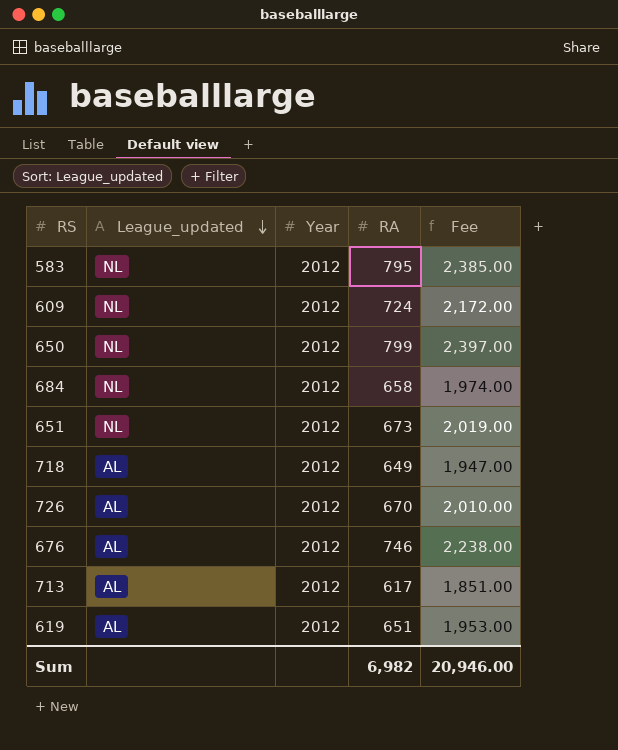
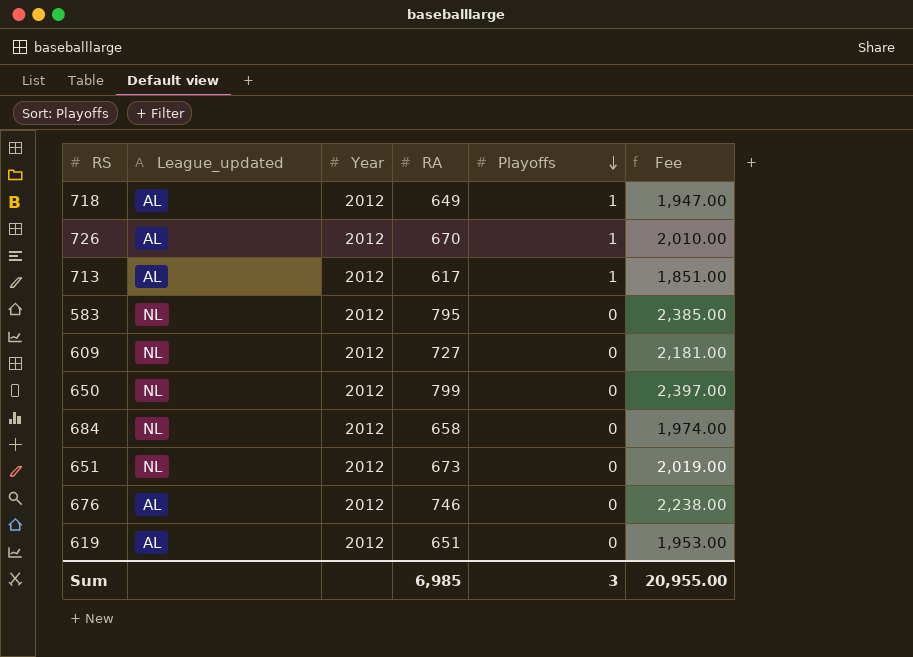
row order: League_updated descending -> Playoffs descending
column Playoffs | position: none -> 5
609 | RA: 724 -> 727
609 | Fee: 2,172.00 -> 2,181.00
Sum | RA: 6,982 -> 6,985
Sum | Fee: 20,946.00 -> 20,955.00

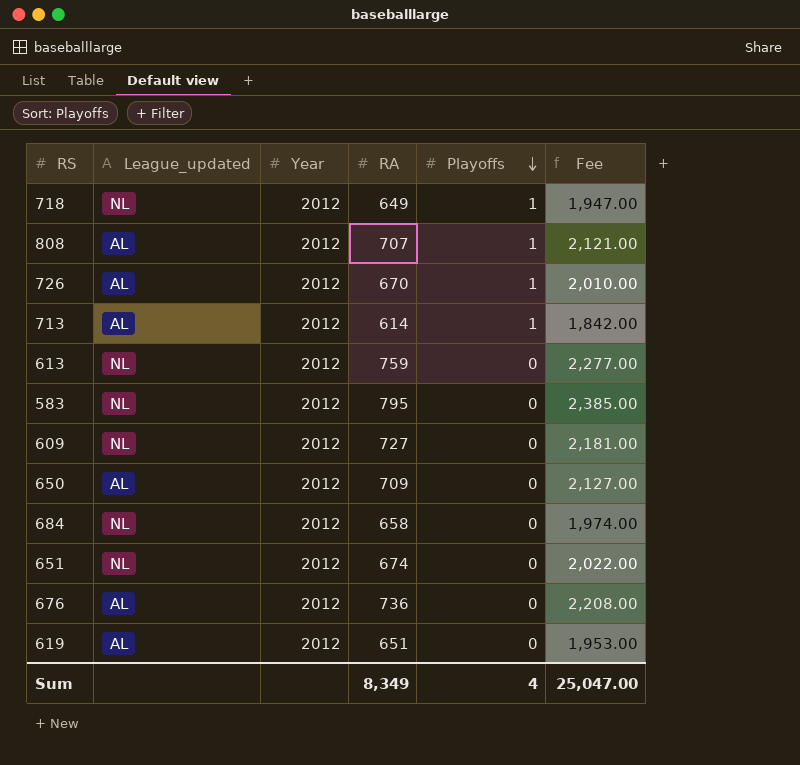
718 | League_updated: AL -> NL
row 808: none -> AL | 2012 | 707 | 1 | 2,121.00
713 | RA: 617 -> 614
713 | Fee: 1,851.00 -> 1,842.00
row 613: none -> NL | 2012 | 759 | 0 | 2,277.00
650 | League_updated: NL -> AL
650 | RA: 799 -> 709
650 | Fee: 2,397.00 -> 2,127.00
651 | RA: 673 -> 674
651 | Fee: 2,019.00 -> 2,022.00
676 | RA: 746 -> 736
676 | Fee: 2,238.00 -> 2,208.00
Sum | RA: 6,985 -> 8,349
Sum | Playoffs: 3 -> 4
Sum | Fee: 20,955.00 -> 25,047.00

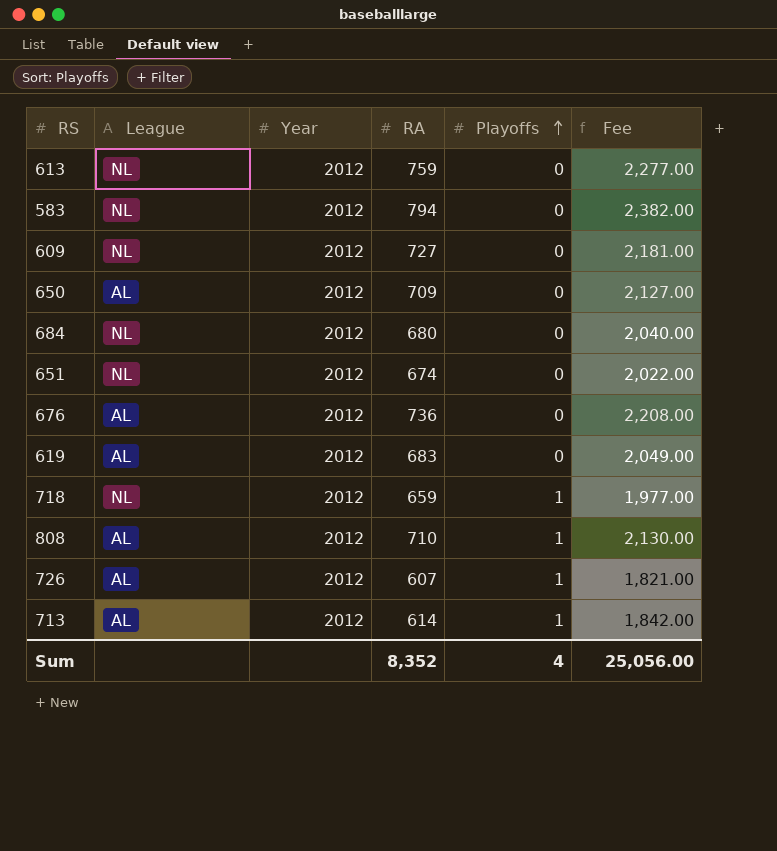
row order: Playoffs descending -> Playoffs ascending
column name: League_updated -> League
583 | RA: 795 -> 794
583 | Fee: 2,385.00 -> 2,382.00
684 | RA: 658 -> 680
684 | Fee: 1,974.00 -> 2,040.00
619 | RA: 651 -> 683
619 | Fee: 1,953.00 -> 2,049.00
718 | RA: 649 -> 659
718 | Fee: 1,947.00 -> 1,977.00
808 | RA: 707 -> 710
808 | Fee: 2,121.00 -> 2,130.00
726 | RA: 670 -> 607
726 | Fee: 2,010.00 -> 1,821.00
Sum | RA: 8,349 -> 8,352
Sum | Fee: 25,047.00 -> 25,056.00

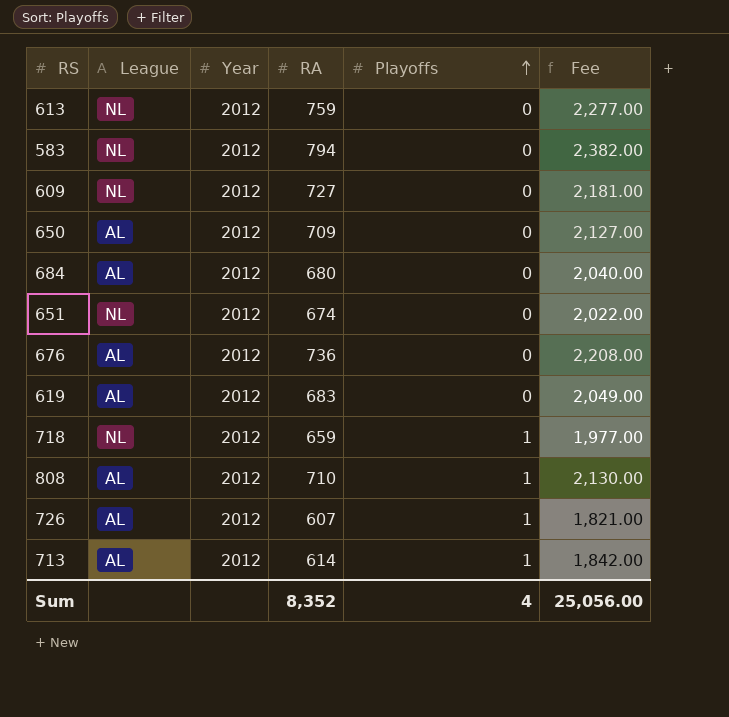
684 | League: NL -> AL

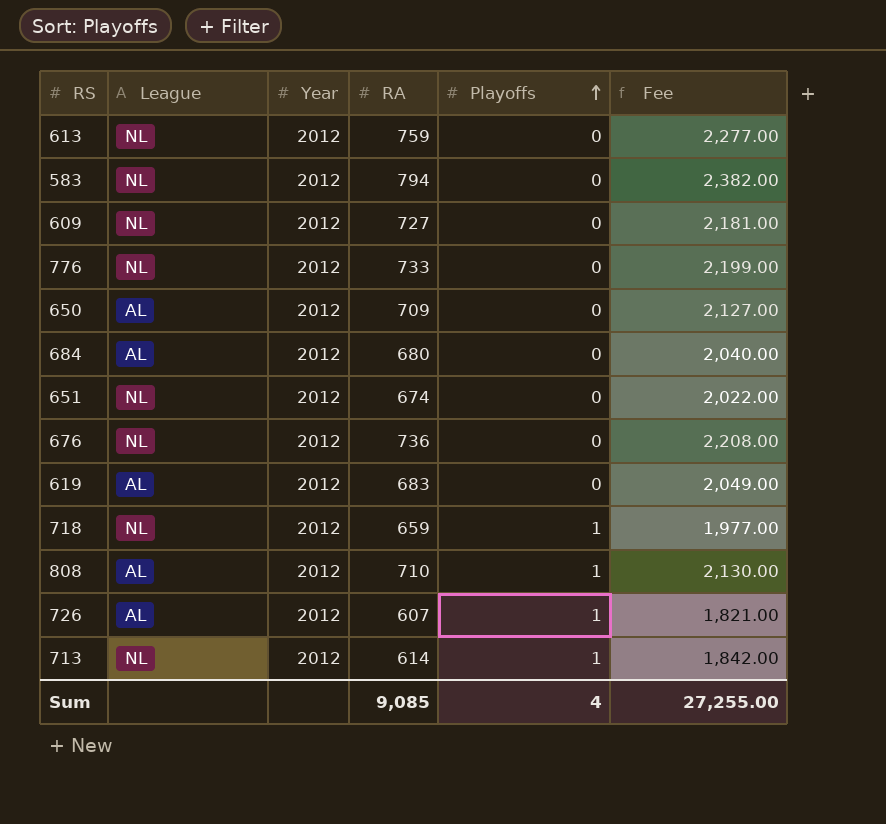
row 776: none -> NL | 2012 | 733 | 0 | 2,199.00
676 | League: AL -> NL
713 | League: AL -> NL
Sum | RA: 8,352 -> 9,085
Sum | Fee: 25,056.00 -> 27,255.00

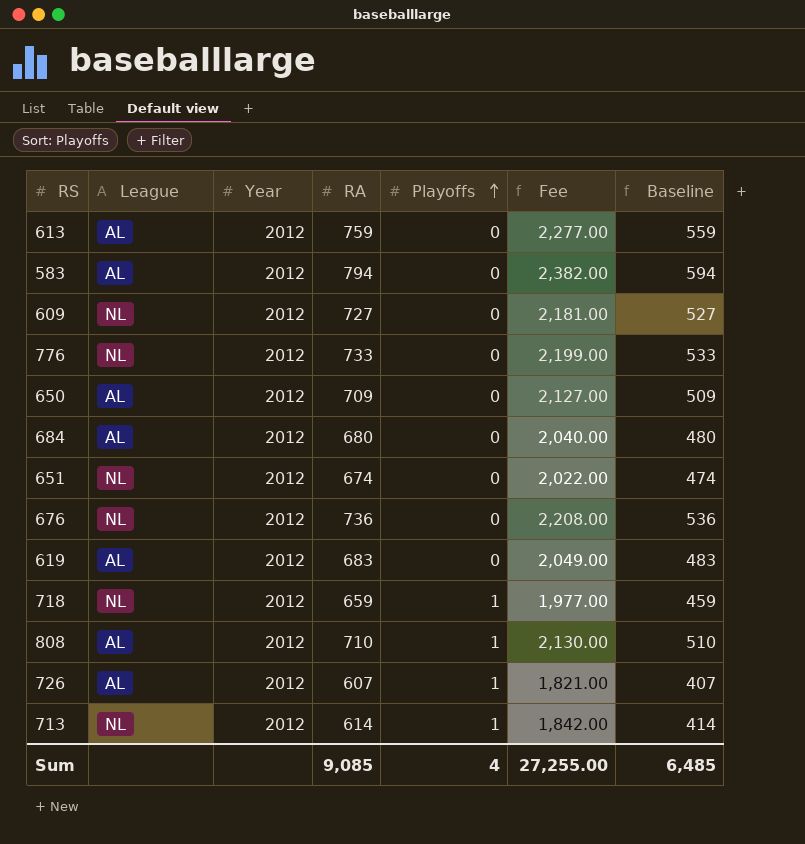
column Baseline | formula: none -> [RA] - 200
613 | League: NL -> AL
583 | League: NL -> AL

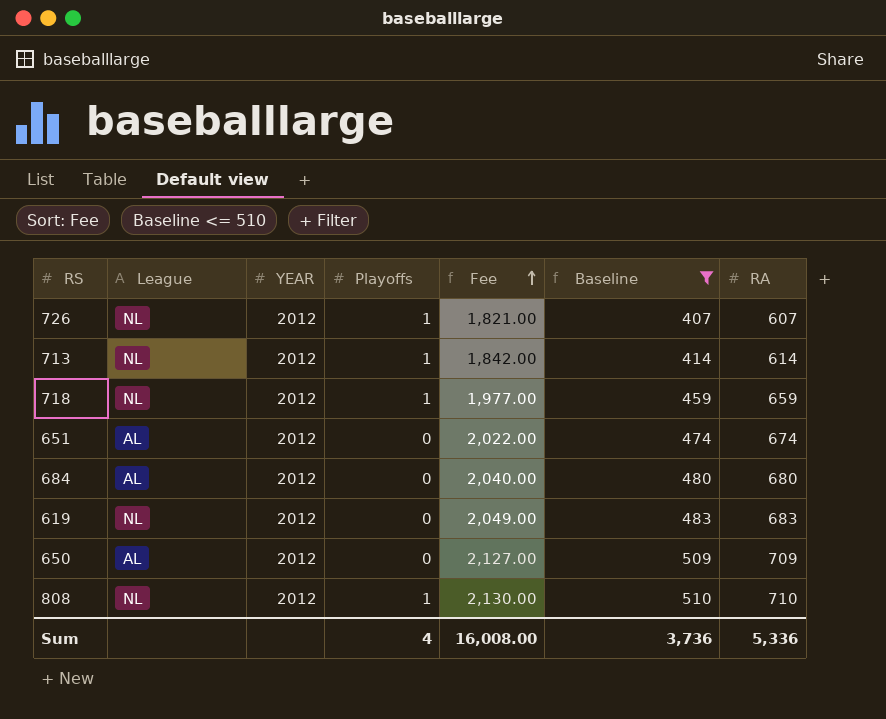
filter: none -> Baseline <= 510
row order: Playoffs ascending -> Fee ascending
column name: Year -> YEAR
column RA | position: 4 -> 7
726 | League: AL -> NL
651 | League: NL -> AL
619 | League: AL -> NL
808 | League: AL -> NL
Sum | Fee: 27,255.00 -> 16,008.00
Sum | Baseline: 6,485 -> 3,736
Sum | RA: 9,085 -> 5,336

